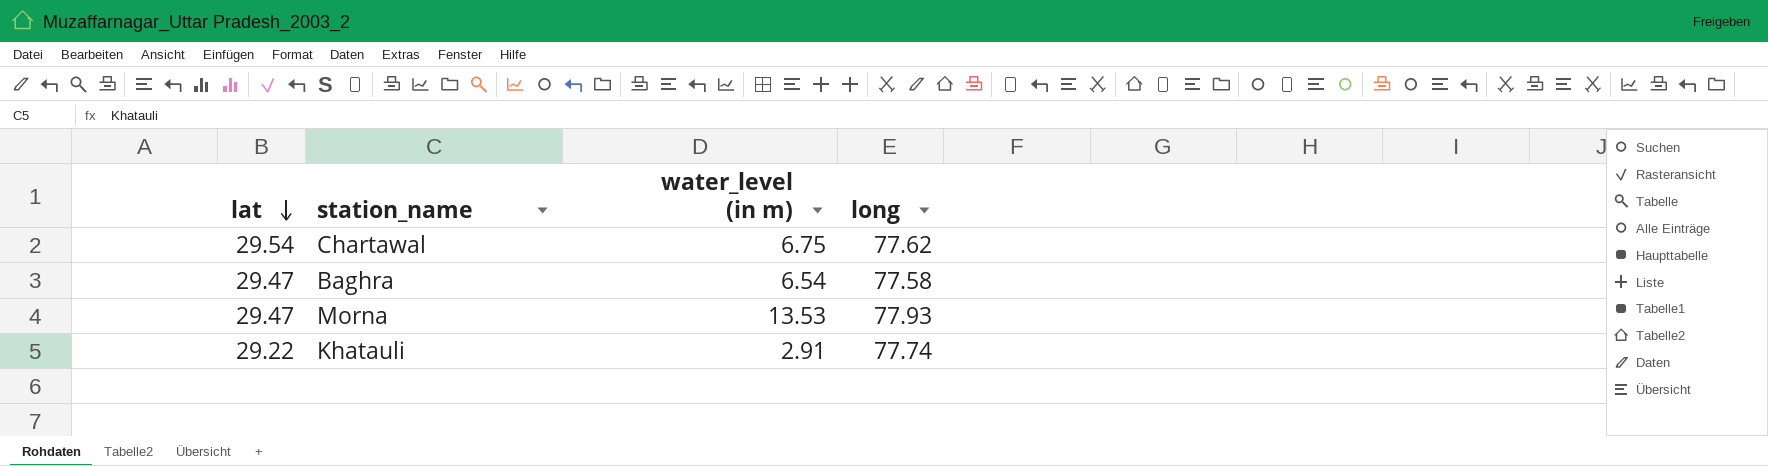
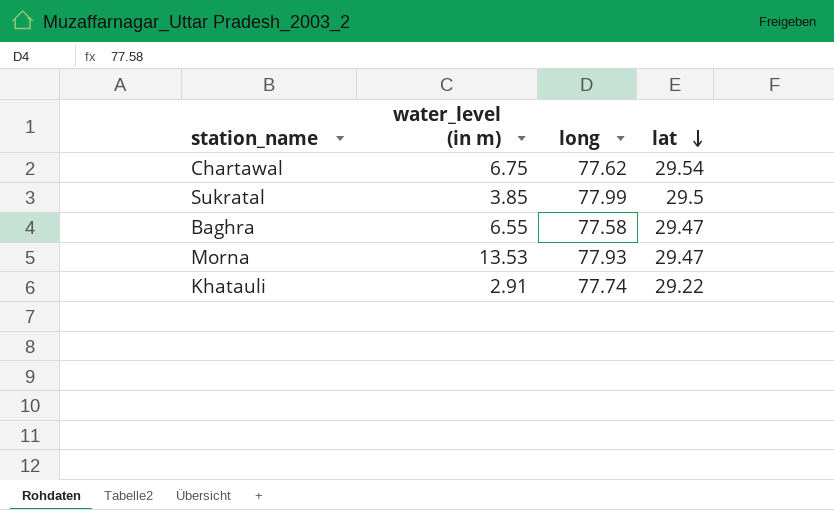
column lat | position: 1 -> 4
row Sukratal: none -> 3.85 | 77.99 | 29.5
Baghra | water_level (in m): 6.54 -> 6.55

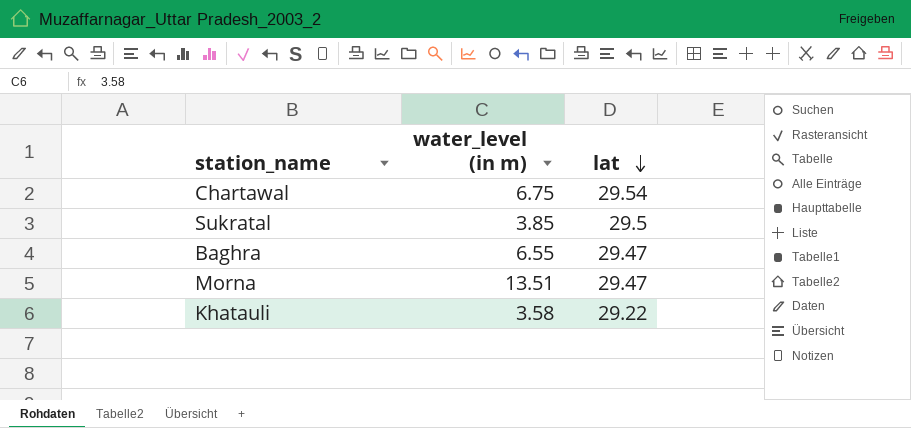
column long | position: 3 -> none
Morna | water_level (in m): 13.53 -> 13.51
Khatauli | water_level (in m): 2.91 -> 3.58

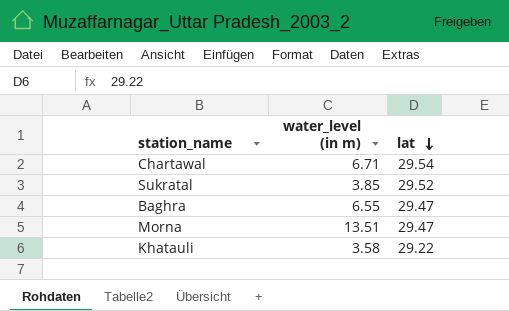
Chartawal | water_level (in m): 6.75 -> 6.71
Sukratal | lat: 29.5 -> 29.52

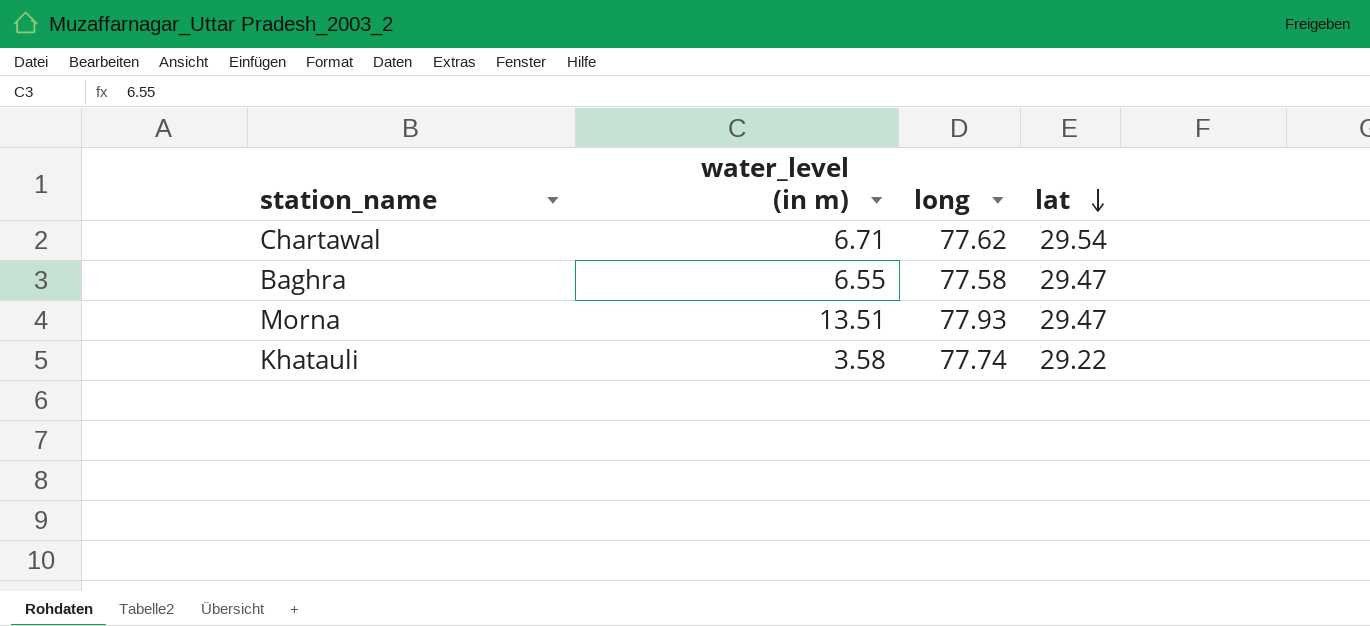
column long | position: none -> 3
row Sukratal: 3.85 | 29.52 -> none

